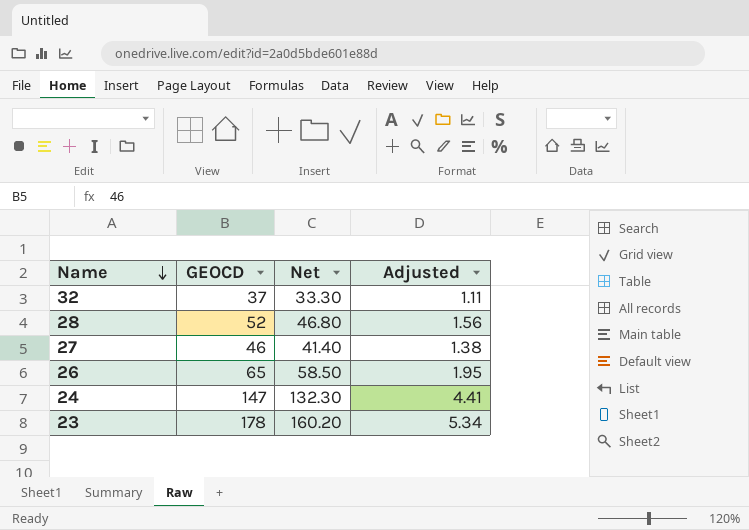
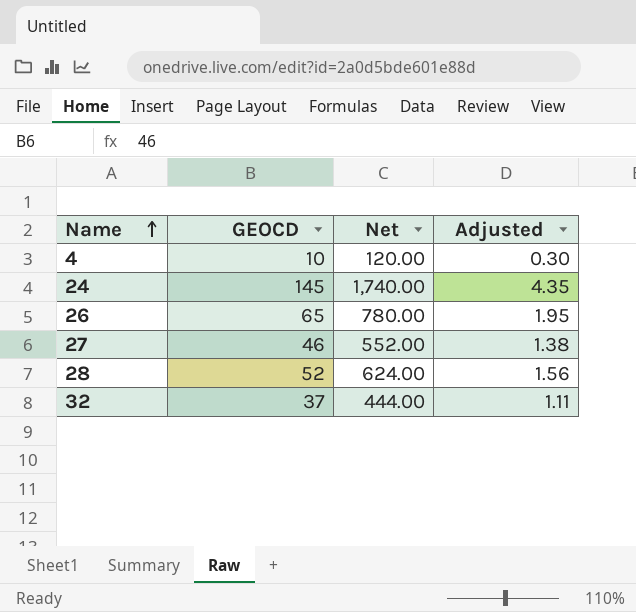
row order: Name descending -> Name ascending
column Net | formula: [GEOCD] * 0.9 -> [GEOCD] * 12
row 23: 178 | 160.20 | 5.34 -> none
row 4: none -> 10 | 120.00 | 0.30
24 | GEOCD: 147 -> 145
24 | Adjusted: 4.41 -> 4.35

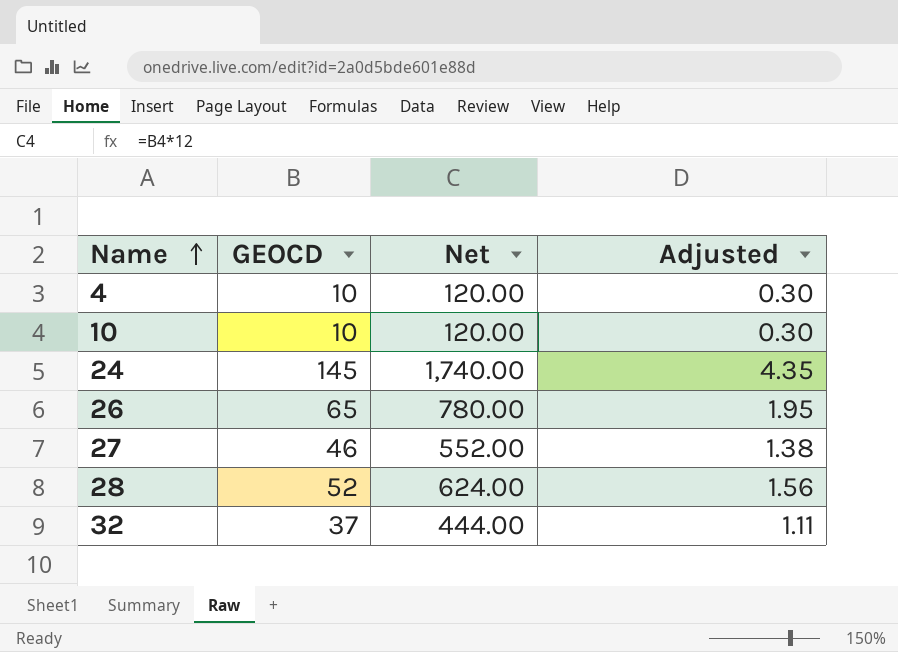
row 10: none -> 10 | 120.00 | 0.30

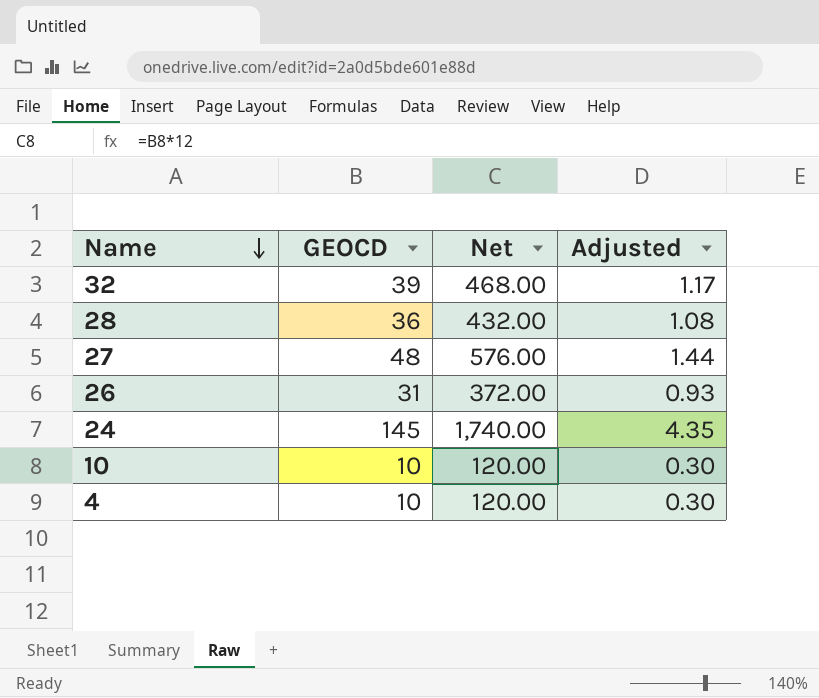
row order: Name ascending -> Name descending
32 | GEOCD: 37 -> 39
32 | Net: 444.00 -> 468.00
32 | Adjusted: 1.11 -> 1.17
28 | GEOCD: 52 -> 36
28 | Net: 624.00 -> 432.00
28 | Adjusted: 1.56 -> 1.08
27 | GEOCD: 46 -> 48
27 | Net: 552.00 -> 576.00
27 | Adjusted: 1.38 -> 1.44
26 | GEOCD: 65 -> 31
26 | Net: 780.00 -> 372.00
26 | Adjusted: 1.95 -> 0.93

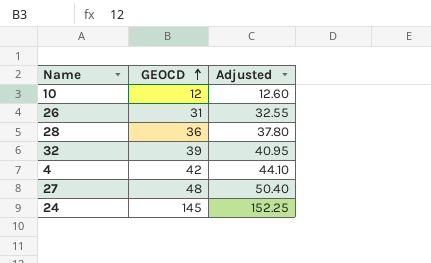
row order: Name descending -> GEOCD ascending
column Net | formula: [GEOCD] * 12 -> none
column Adjusted | formula: [GEOCD] * 0.03 -> [GEOCD] * 1.05
10 | GEOCD: 10 -> 12
4 | GEOCD: 10 -> 42

